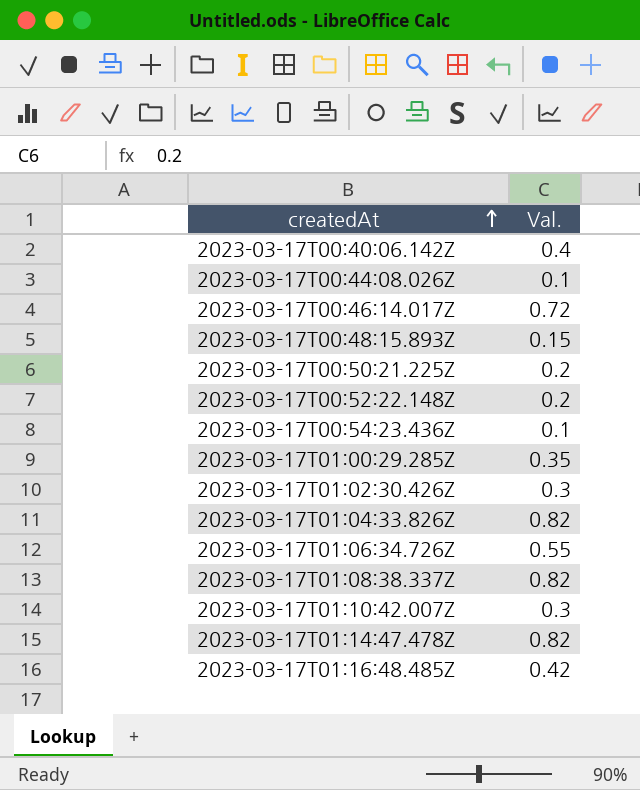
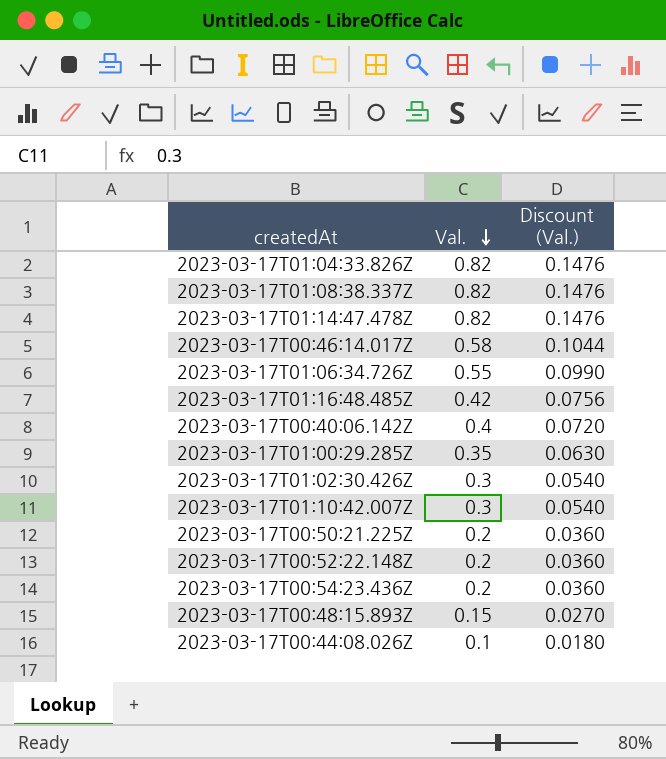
row order: createdAt ascending -> Val. descending
column Discount (Val.) | formula: none -> [Val.] * 0.18
2023-03-17T00:46:14.017Z | Val.: 0.72 -> 0.58
2023-03-17T00:54:23.436Z | Val.: 0.1 -> 0.2

